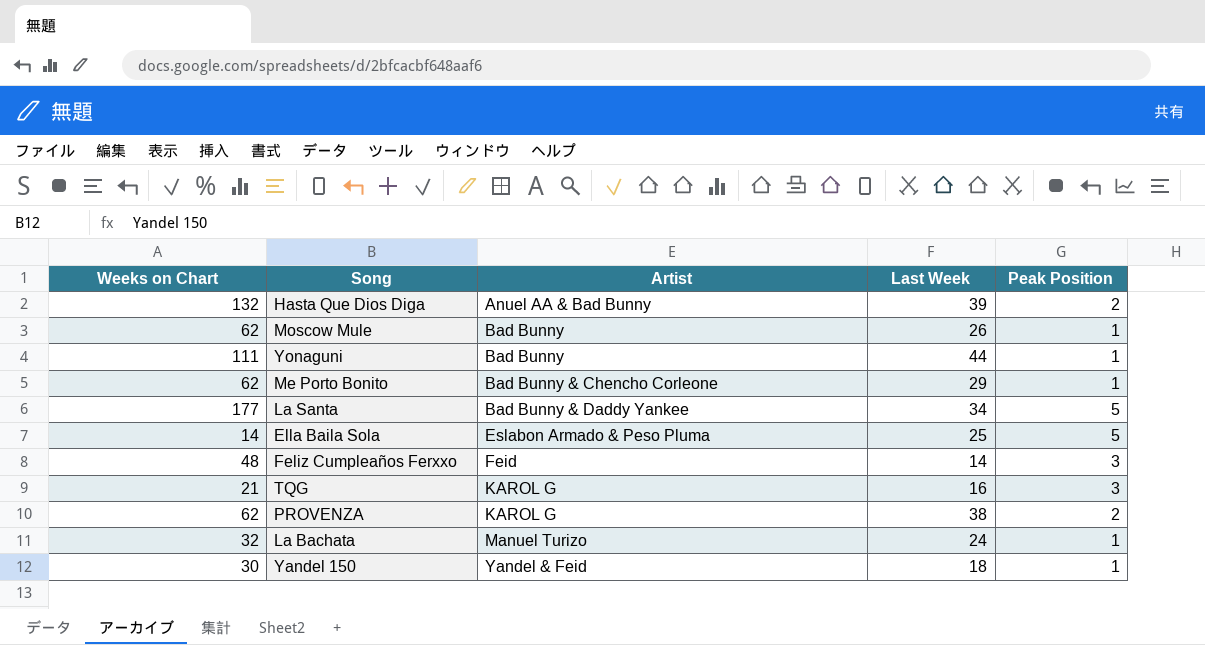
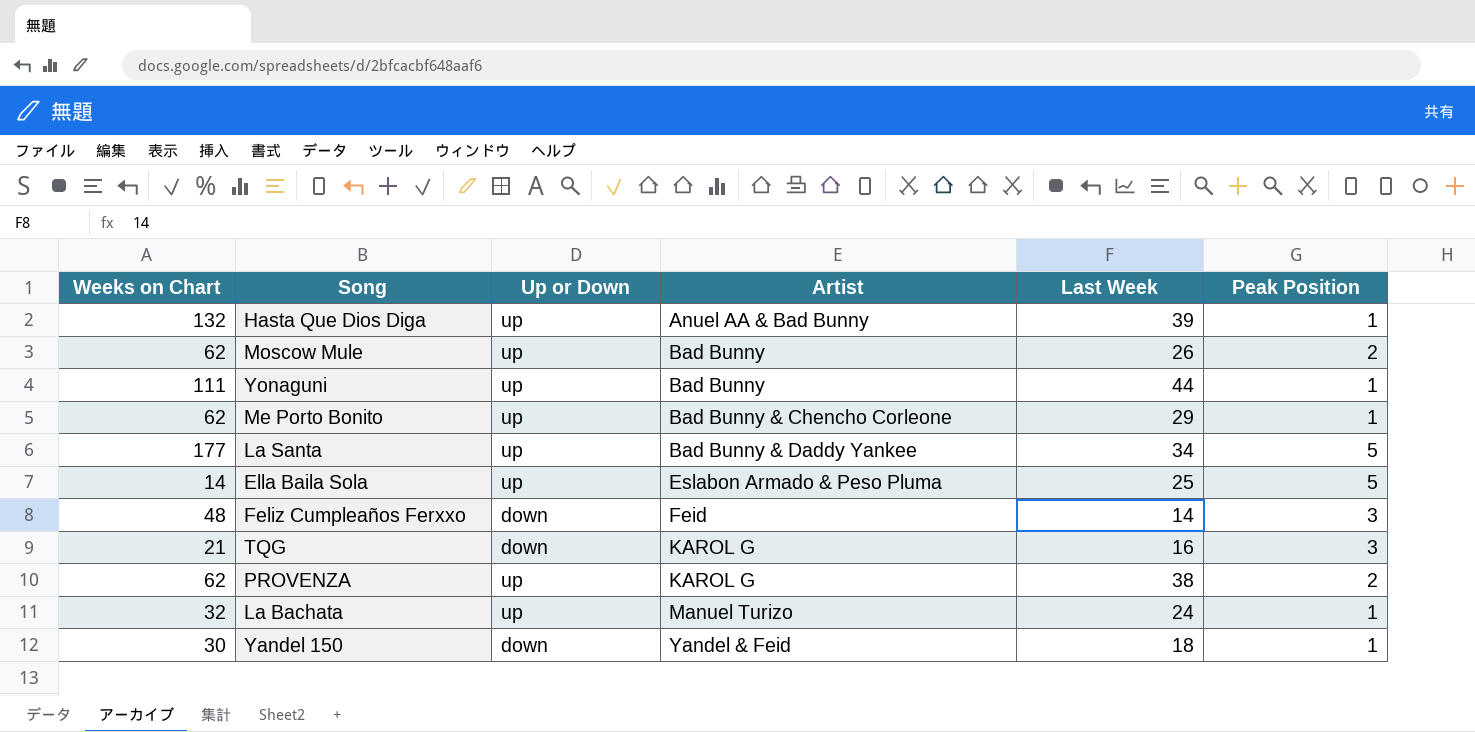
column Up or Down | position: none -> 3
Hasta Que Dios Diga | Peak Position: 2 -> 1
Moscow Mule | Peak Position: 1 -> 2

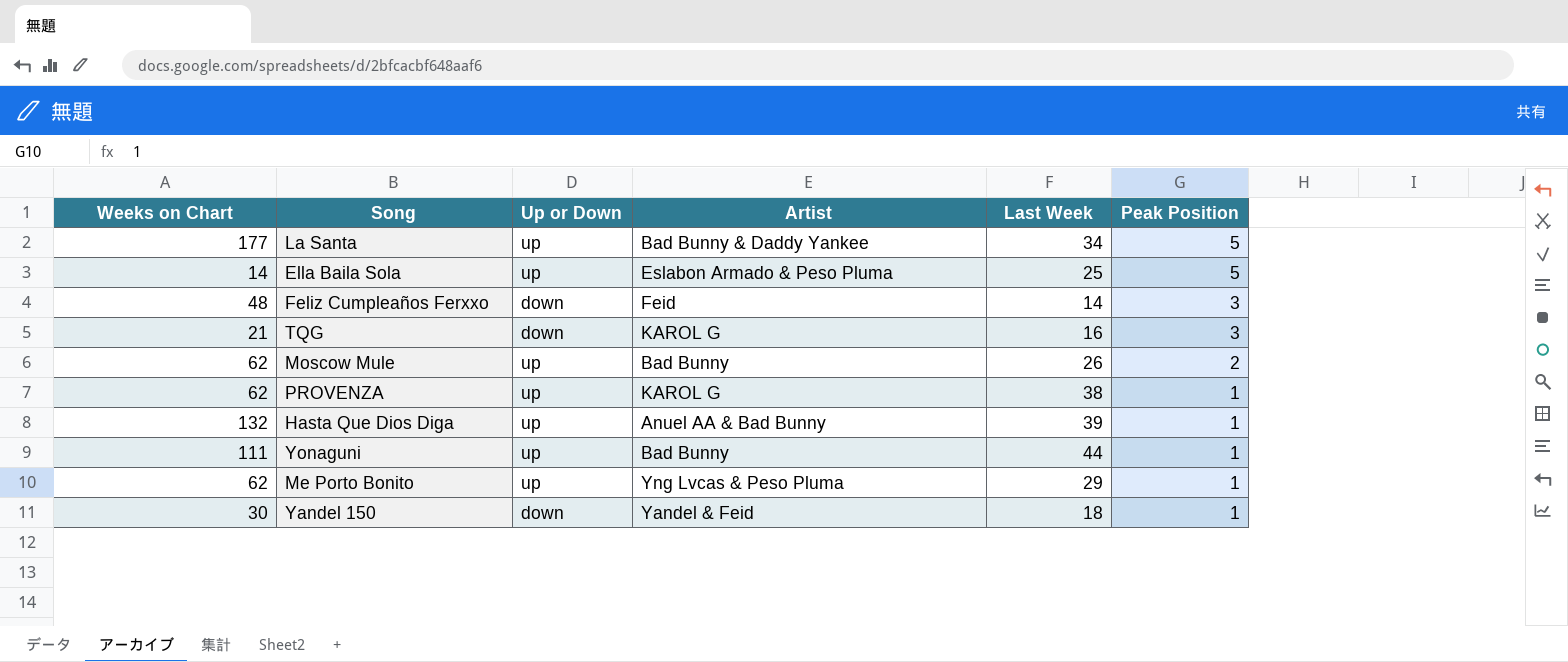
row order: Artist ascending -> Peak Position descending
row La Bachata: 32 | up | Manuel Turizo | 24 | 1 -> none
PROVENZA | Peak Position: 2 -> 1
Me Porto Bonito | Artist: Bad Bunny & Chencho Corleone -> Yng Lvcas & Peso Pluma

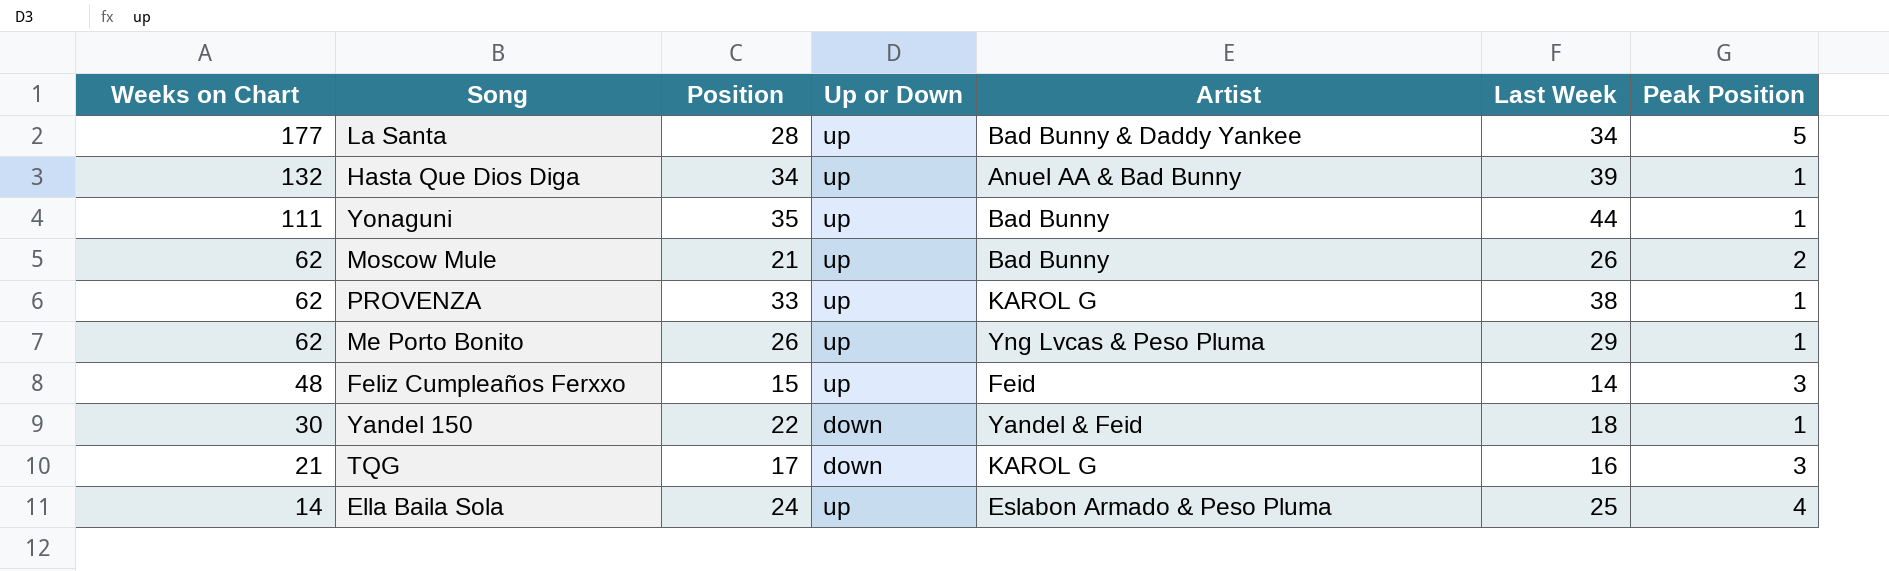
row order: Peak Position descending -> Weeks on Chart descending
column Position | position: none -> 3
Feliz Cumpleaños Ferxxo | Up or Down: down -> up
Ella Baila Sola | Peak Position: 5 -> 4

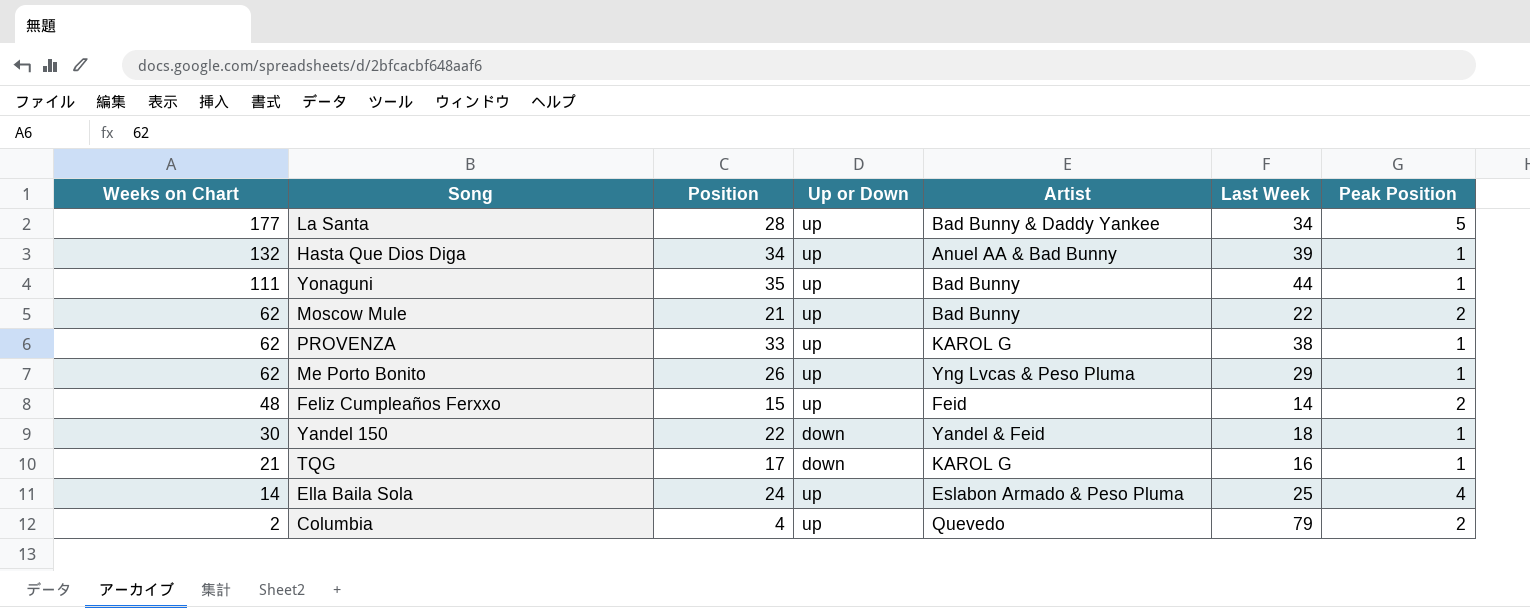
Moscow Mule | Last Week: 26 -> 22
Feliz Cumpleaños Ferxxo | Peak Position: 3 -> 2
TQG | Peak Position: 3 -> 1
row Columbia: none -> 2 | 4 | up | Quevedo | 79 | 2

